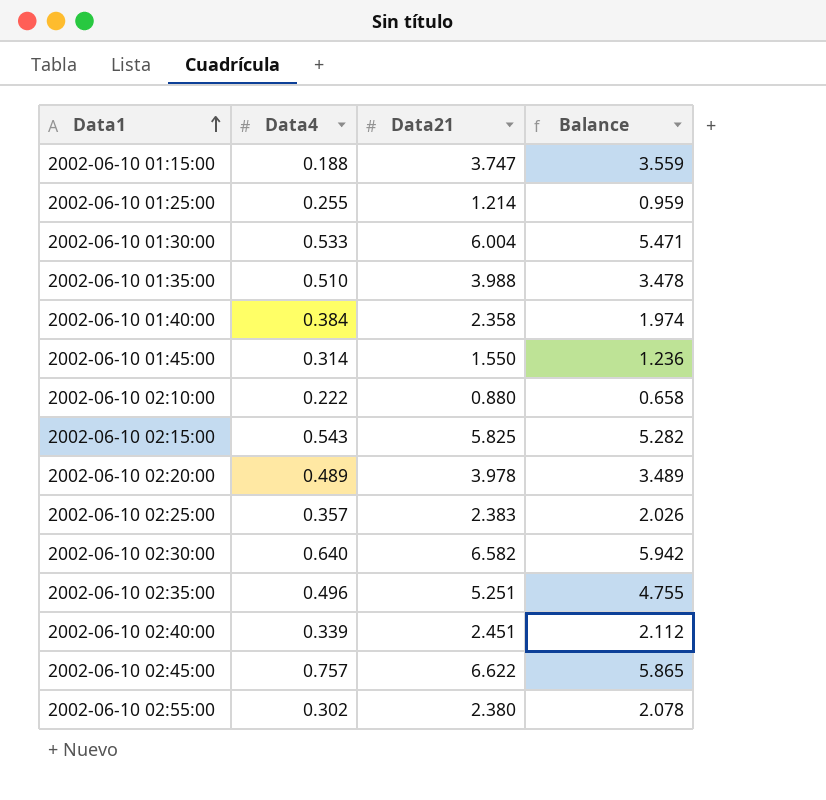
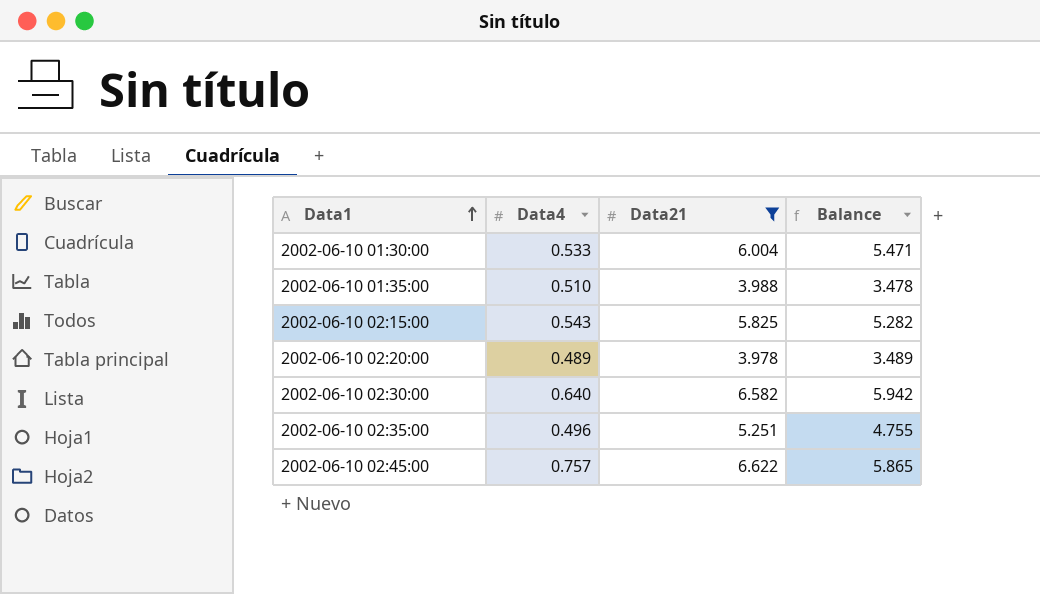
filter: none -> Data21 >= 3.978

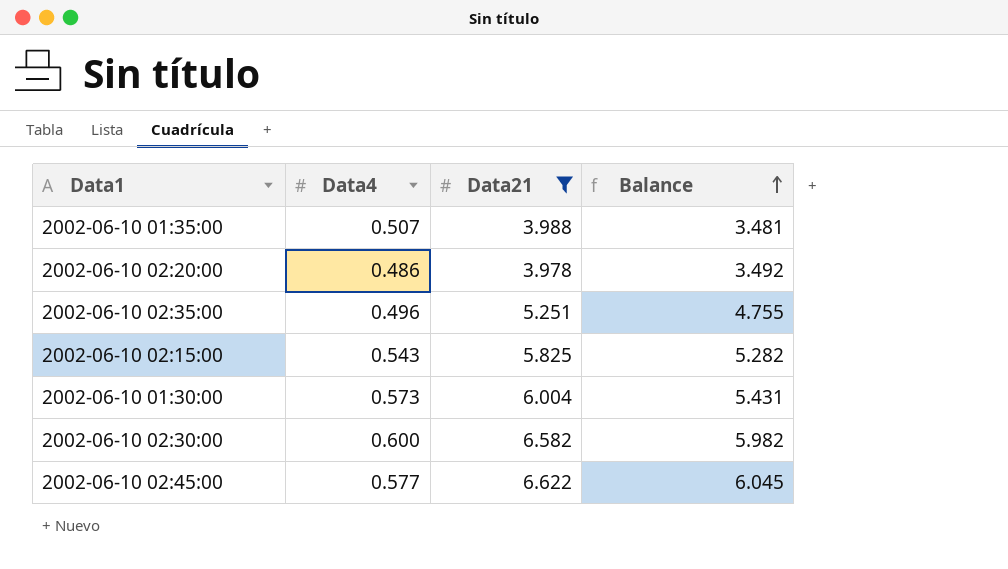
row order: Data1 ascending -> Balance ascending
2002-06-10 01:35:00 | Data4: 0.510 -> 0.507
2002-06-10 01:35:00 | Balance: 3.478 -> 3.481
2002-06-10 02:20:00 | Data4: 0.489 -> 0.486
2002-06-10 02:20:00 | Balance: 3.489 -> 3.492
2002-06-10 01:30:00 | Data4: 0.533 -> 0.573
2002-06-10 01:30:00 | Balance: 5.471 -> 5.431
2002-06-10 02:30:00 | Data4: 0.640 -> 0.600
2002-06-10 02:30:00 | Balance: 5.942 -> 5.982
2002-06-10 02:45:00 | Data4: 0.757 -> 0.577
2002-06-10 02:45:00 | Balance: 5.865 -> 6.045

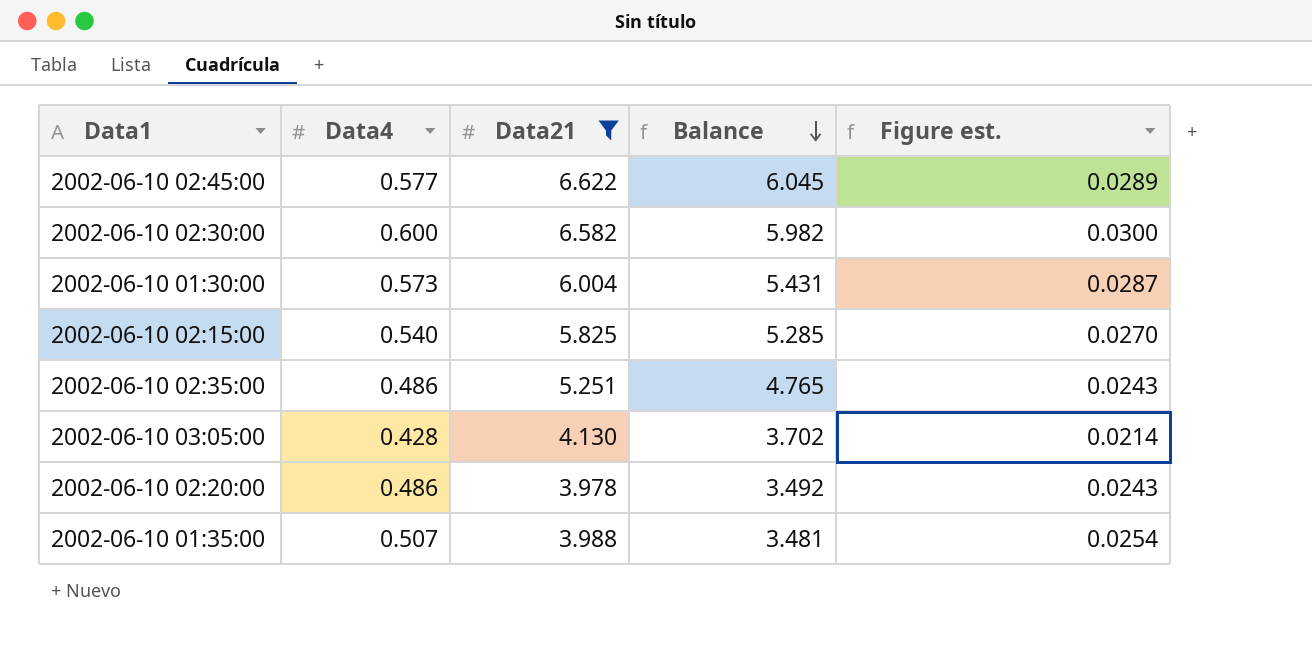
row order: Balance ascending -> Balance descending
column Figure est. | formula: none -> [Data4] * 0.05
2002-06-10 02:15:00 | Data4: 0.543 -> 0.540
2002-06-10 02:15:00 | Balance: 5.282 -> 5.285
2002-06-10 02:35:00 | Data4: 0.496 -> 0.486
2002-06-10 02:35:00 | Balance: 4.755 -> 4.765
row 2002-06-10 03:05:00: none -> 0.428 | 4.130 | 3.702 | 0.0214

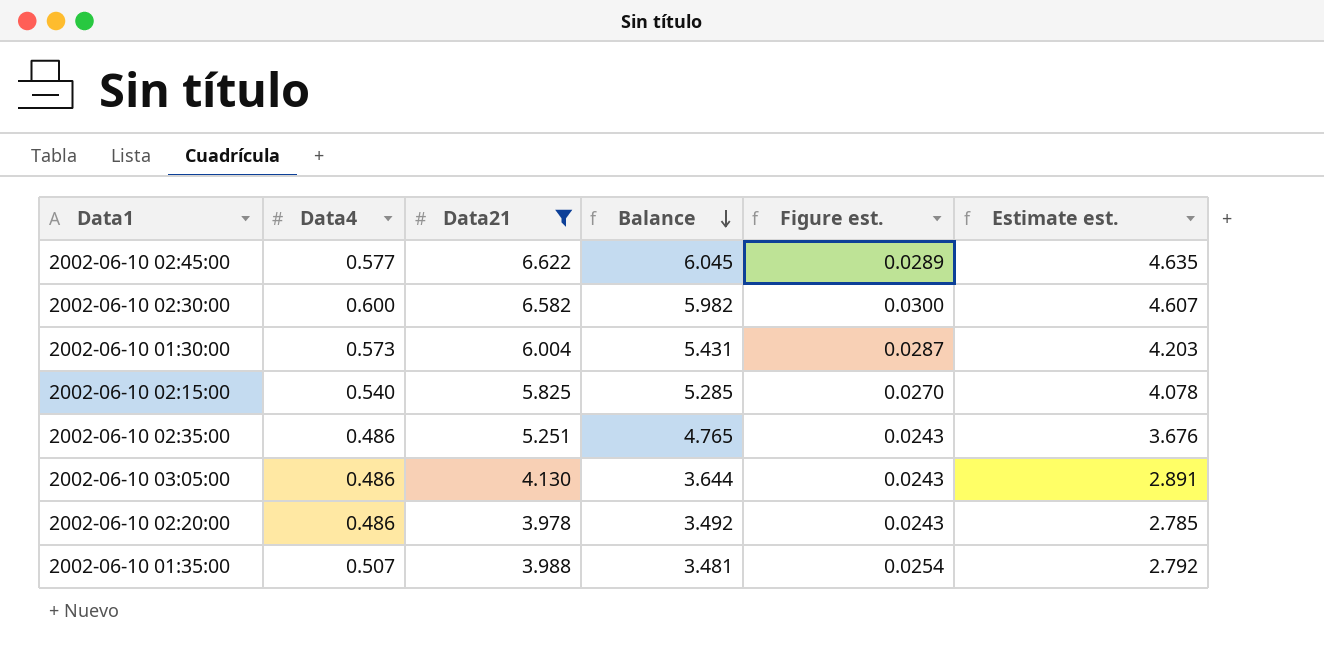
column Estimate est. | formula: none -> [Data21] * 0.7
2002-06-10 03:05:00 | Data4: 0.428 -> 0.486
2002-06-10 03:05:00 | Balance: 3.702 -> 3.644
2002-06-10 03:05:00 | Figure est.: 0.0214 -> 0.0243

